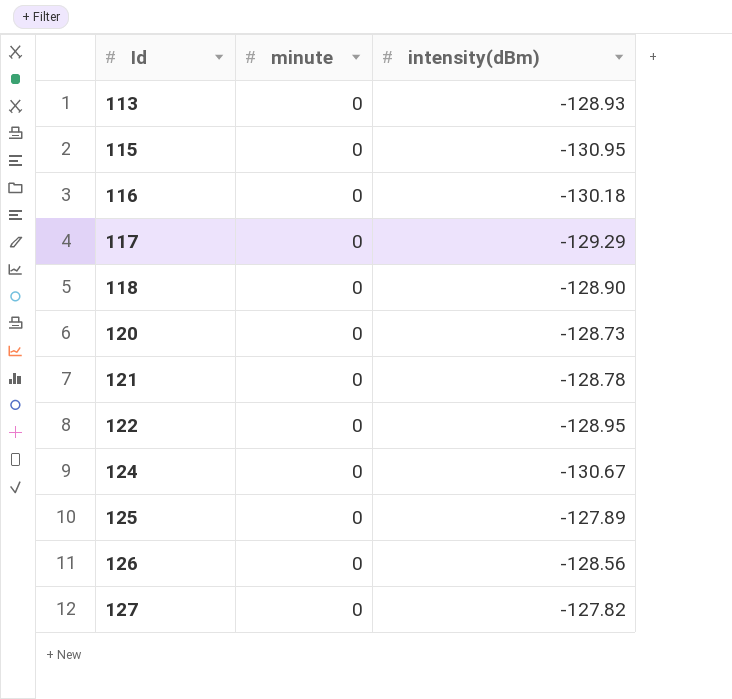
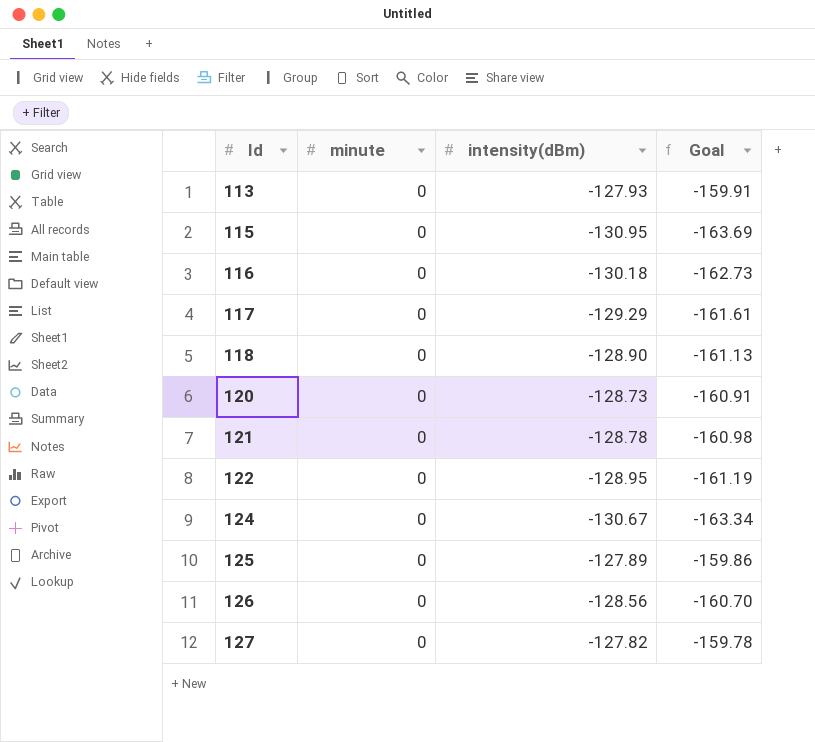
column Goal | formula: none -> [intensity(dBm)] * 1.25
113 | intensity(dBm): -128.93 -> -127.93

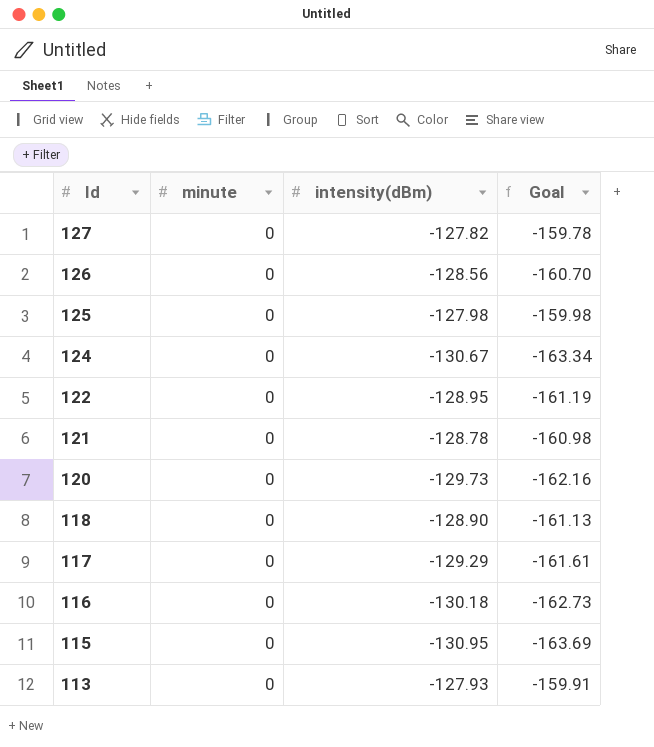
row order: Id ascending -> Id descending
125 | intensity(dBm): -127.89 -> -127.98
125 | Goal: -159.86 -> -159.98
120 | intensity(dBm): -128.73 -> -129.73
120 | Goal: -160.91 -> -162.16

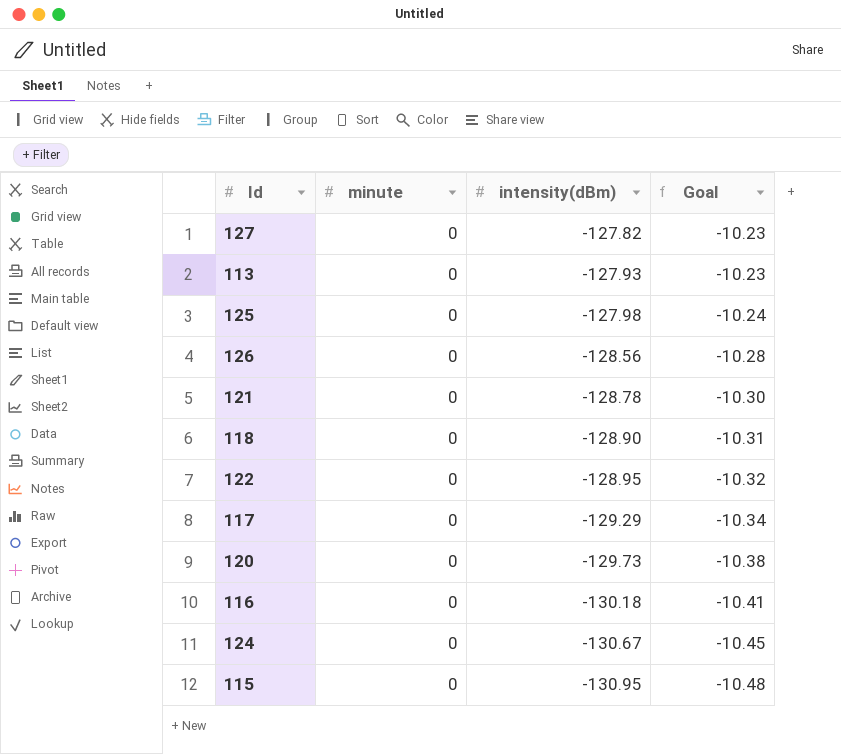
row order: Id descending -> intensity(dBm) descending
column Goal | formula: [intensity(dBm)] * 1.25 -> [intensity(dBm)] * 0.08

